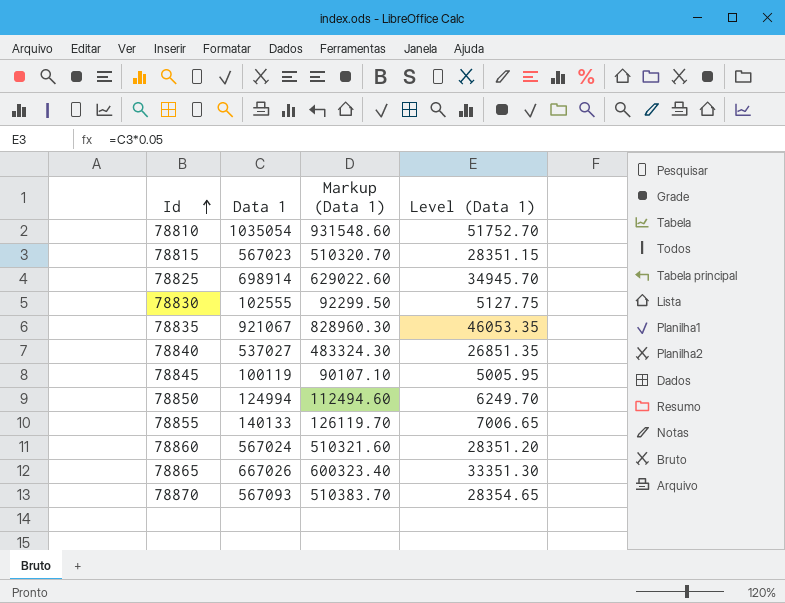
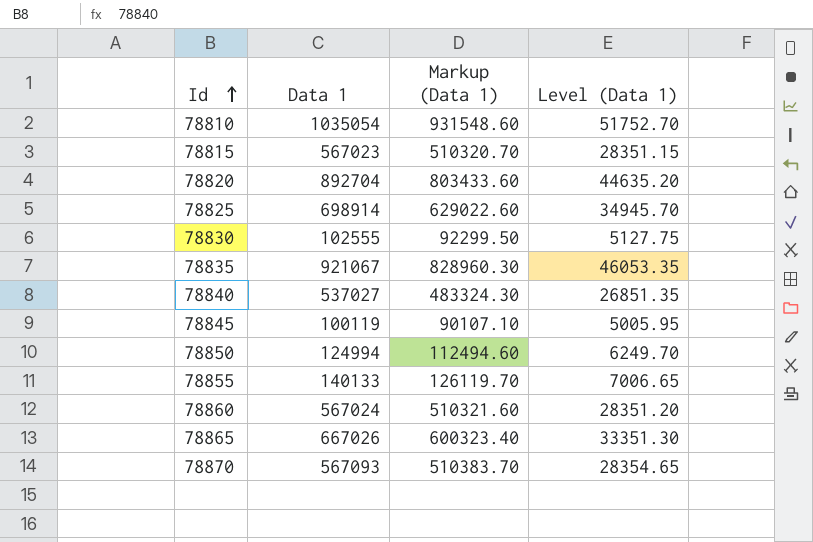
row 78820: none -> 892704 | 803433.60 | 44635.20

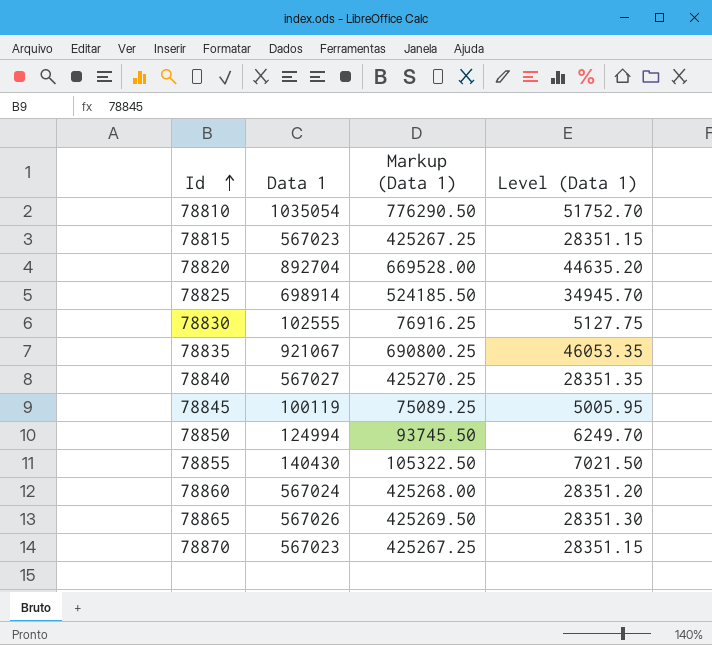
column Markup (Data 1) | formula: [Data 1] * 0.9 -> [Data 1] * 0.75
78840 | Data 1: 537027 -> 567027
78840 | Level (Data 1): 26851.35 -> 28351.35
78855 | Data 1: 140133 -> 140430
78855 | Level (Data 1): 7006.65 -> 7021.50
78865 | Data 1: 667026 -> 567026
78865 | Level (Data 1): 33351.30 -> 28351.30
78870 | Data 1: 567093 -> 567023
78870 | Level (Data 1): 28354.65 -> 28351.15

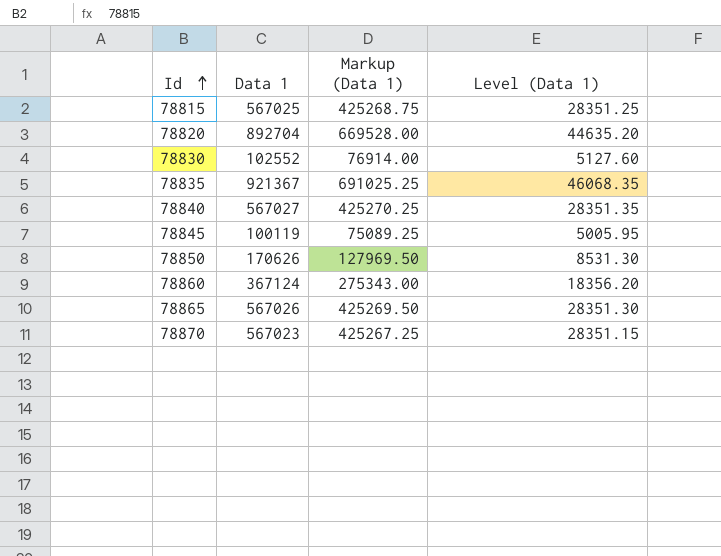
row 78810: 1035054 | 776290.50 | 51752.70 -> none
row 78825: 698914 | 524185.50 | 34945.70 -> none
row 78855: 140430 | 105322.50 | 7021.50 -> none
78815 | Data 1: 567023 -> 567025
78815 | Markup (Data 1): 425267.25 -> 425268.75
78815 | Level (Data 1): 28351.15 -> 28351.25
78830 | Data 1: 102555 -> 102552
78830 | Markup (Data 1): 76916.25 -> 76914.00
78830 | Level (Data 1): 5127.75 -> 5127.60
78835 | Data 1: 921067 -> 921367
78835 | Markup (Data 1): 690800.25 -> 691025.25
78835 | Level (Data 1): 46053.35 -> 46068.35
78850 | Data 1: 124994 -> 170626
78850 | Markup (Data 1): 93745.50 -> 127969.50
78850 | Level (Data 1): 6249.70 -> 8531.30
78860 | Data 1: 567024 -> 367124
78860 | Markup (Data 1): 425268.00 -> 275343.00
78860 | Level (Data 1): 28351.20 -> 18356.20

